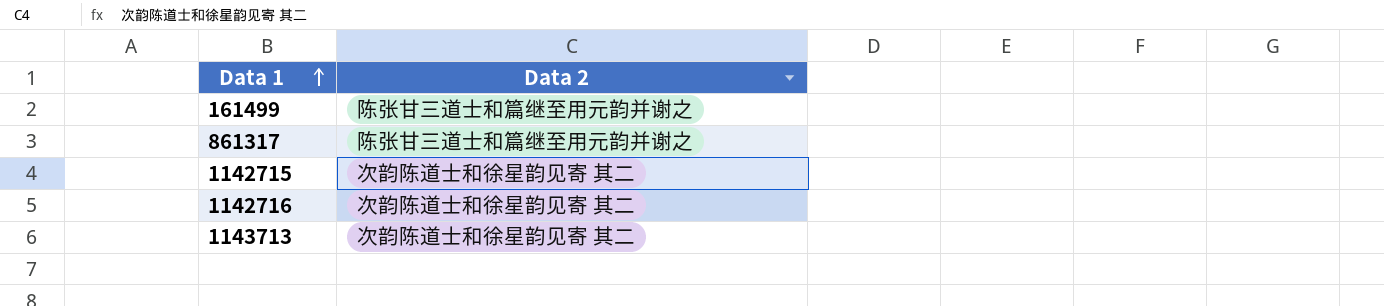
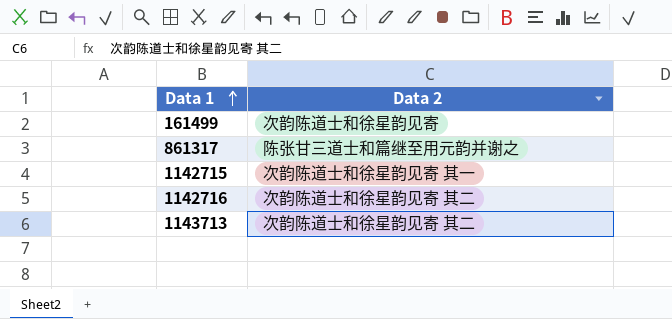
161499 | Data 2: 陈张甘三道士和篇继至用元韵并谢之 -> 次韵陈道士和徐星韵见寄
1142715 | Data 2: 次韵陈道士和徐星韵见寄 其二 -> 次韵陈道士和徐星韵见寄 其一

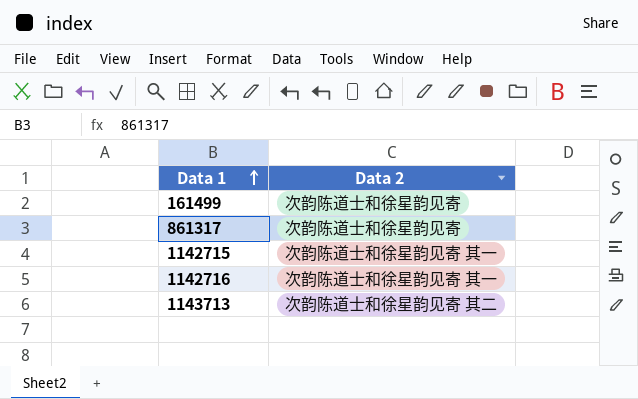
861317 | Data 2: 陈张甘三道士和篇继至用元韵并谢之 -> 次韵陈道士和徐星韵见寄
1142716 | Data 2: 次韵陈道士和徐星韵见寄 其二 -> 次韵陈道士和徐星韵见寄 其一

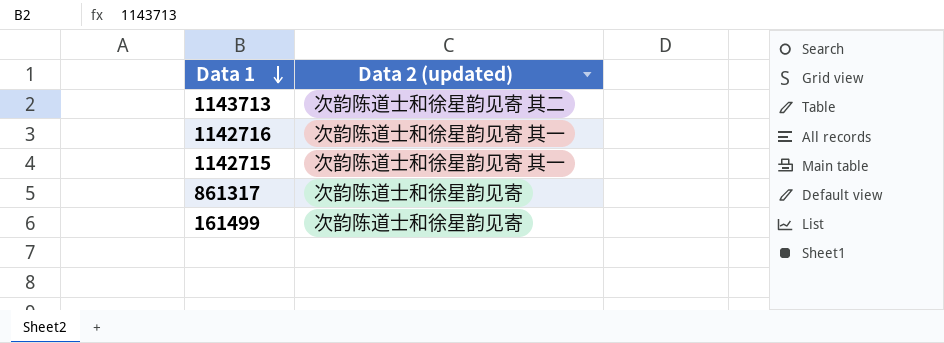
row order: Data 1 ascending -> Data 1 descending
column name: Data 2 -> Data 2 (updated)

